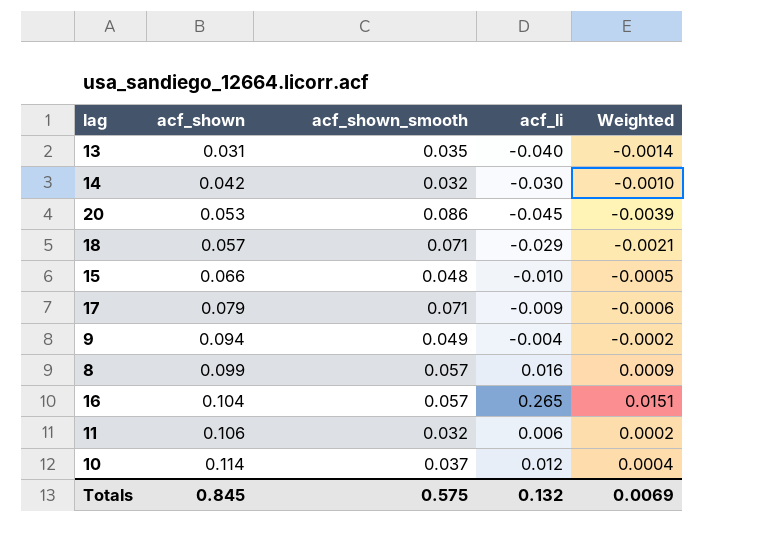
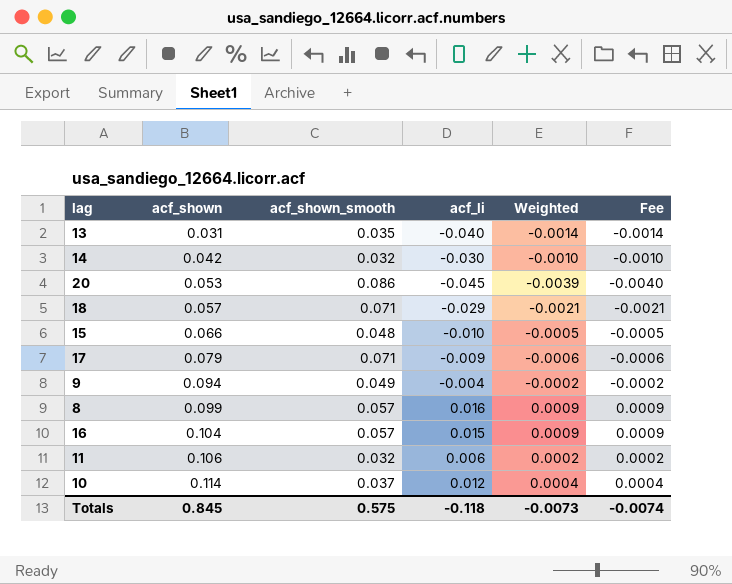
column Fee | formula: none -> [Weighted] * 1.02
16 | acf_li: 0.265 -> 0.015
16 | Weighted: 0.0151 -> 0.0009
Totals | acf_li: 0.132 -> -0.118
Totals | Weighted: 0.0069 -> -0.0073

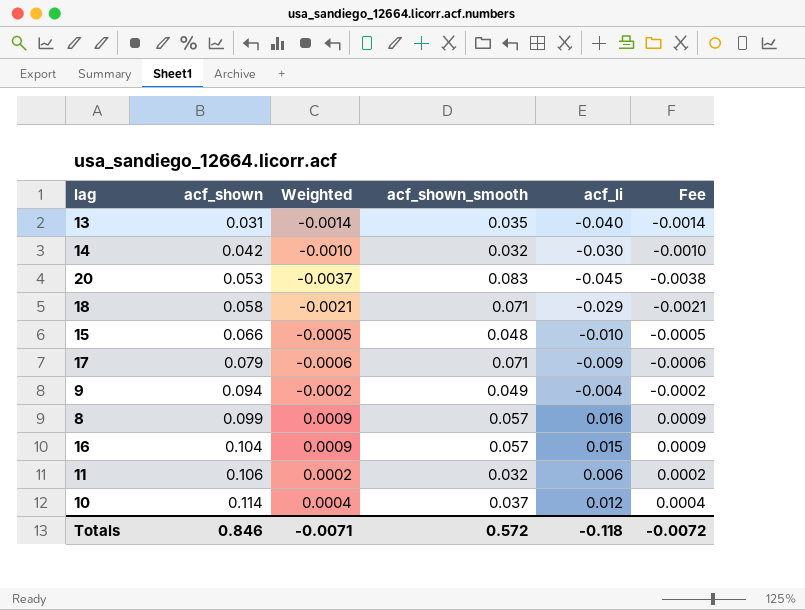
column Weighted | position: 5 -> 3
20 | Weighted: -0.0039 -> -0.0037
20 | acf_shown_smooth: 0.086 -> 0.083
20 | Fee: -0.0040 -> -0.0038
18 | acf_shown: 0.057 -> 0.058
Totals | acf_shown: 0.845 -> 0.846
Totals | Weighted: -0.0073 -> -0.0071
Totals | acf_shown_smooth: 0.575 -> 0.572
Totals | Fee: -0.0074 -> -0.0072

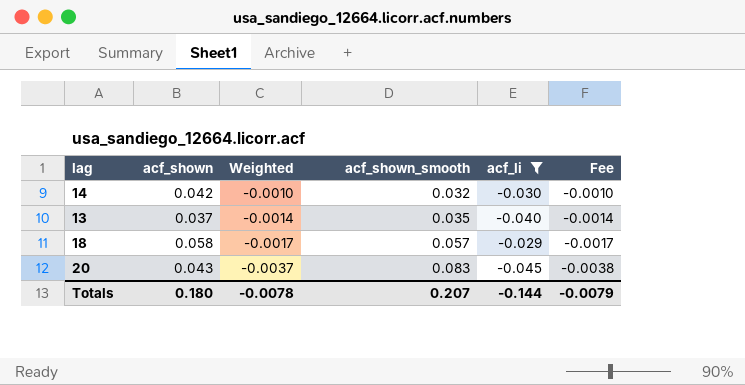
filter: none -> acf_li <= -0.029
row order: acf_shown ascending -> Weighted descending
13 | acf_shown: 0.031 -> 0.037
18 | Weighted: -0.0021 -> -0.0017
18 | acf_shown_smooth: 0.071 -> 0.057
18 | Fee: -0.0021 -> -0.0017
20 | acf_shown: 0.053 -> 0.043
Totals | acf_shown: 0.846 -> 0.180
Totals | Weighted: -0.0071 -> -0.0078
Totals | acf_shown_smooth: 0.572 -> 0.207
Totals | acf_li: -0.118 -> -0.144
Totals | Fee: -0.0072 -> -0.0079

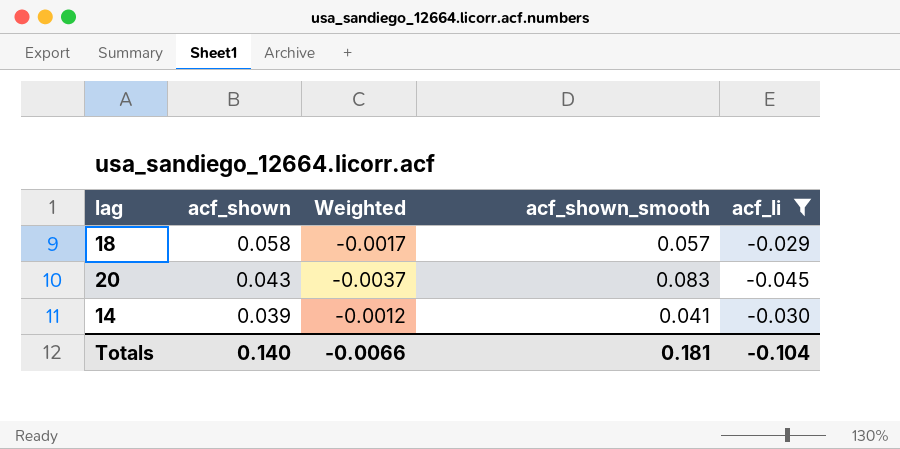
row order: Weighted descending -> acf_shown descending
column Fee | formula: [Weighted] * 1.02 -> none
row 13: 0.037 | -0.0014 | 0.035 | -0.040 | -0.0014 -> none
14 | acf_shown: 0.042 -> 0.039
14 | Weighted: -0.0010 -> -0.0012
14 | acf_shown_smooth: 0.032 -> 0.041
Totals | acf_shown: 0.180 -> 0.140
Totals | Weighted: -0.0078 -> -0.0066
Totals | acf_shown_smooth: 0.207 -> 0.181
Totals | acf_li: -0.144 -> -0.104

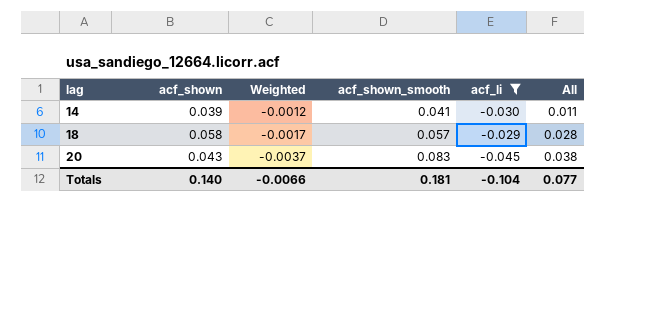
row order: acf_shown descending -> lag ascending
column All | formula: none -> [acf_shown_smooth] + [acf_li]

